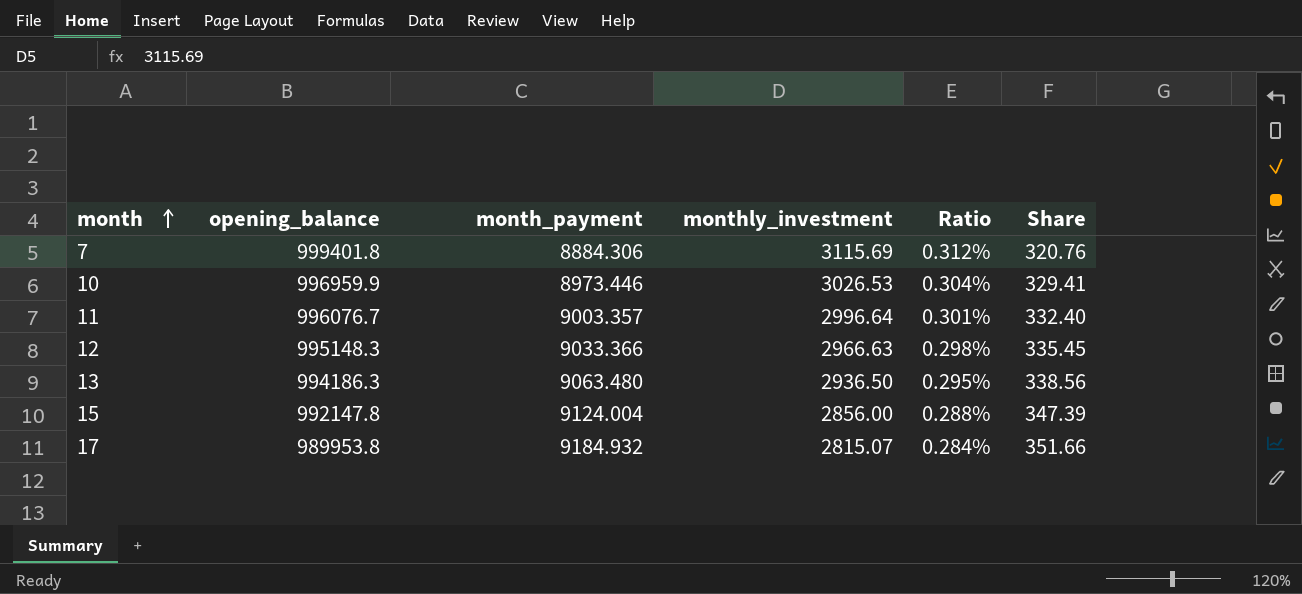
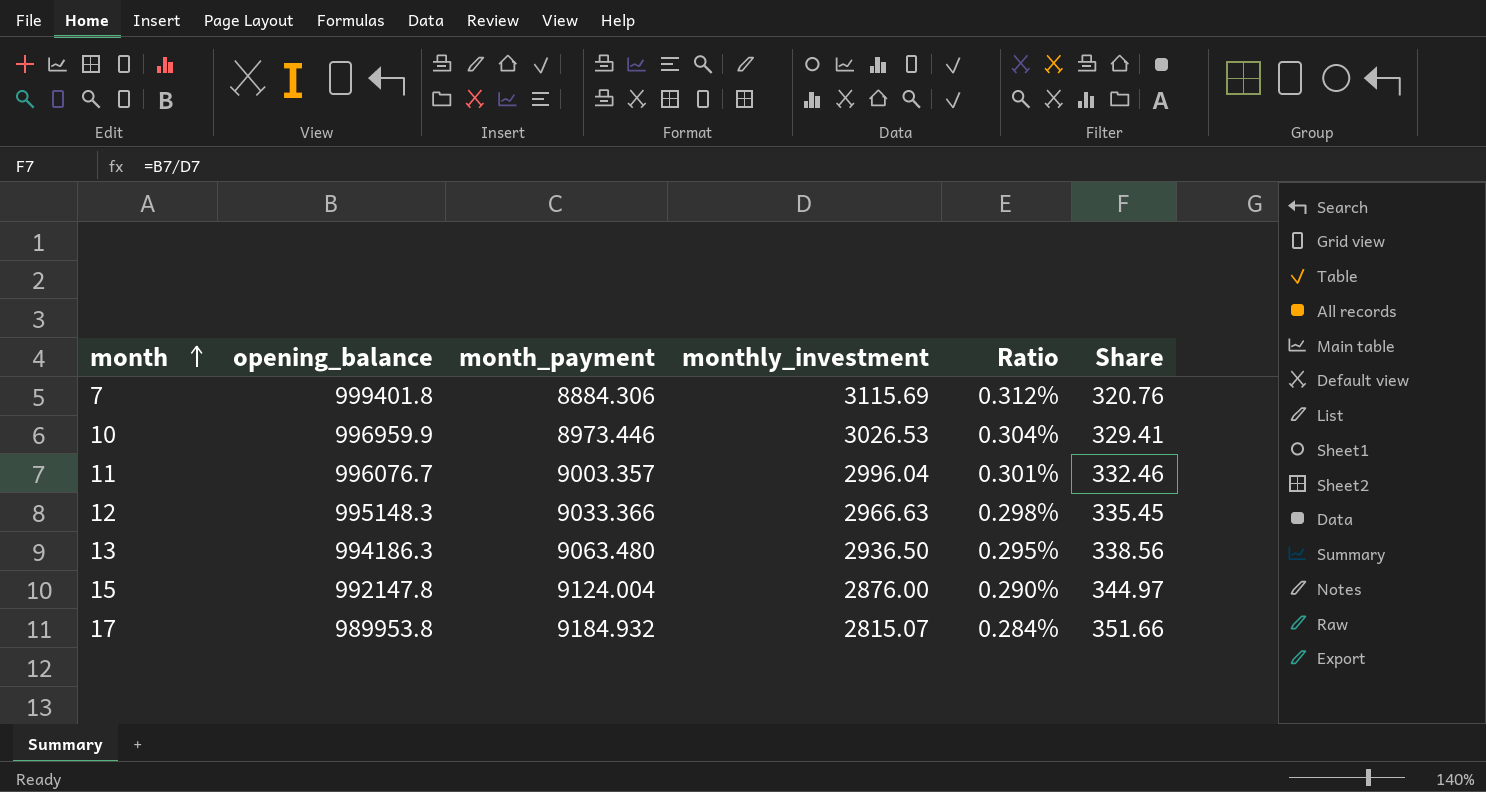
11 | monthly_investment: 2996.64 -> 2996.04
11 | Share: 332.40 -> 332.46
15 | monthly_investment: 2856.00 -> 2876.00
15 | Ratio: 0.288% -> 0.290%
15 | Share: 347.39 -> 344.97

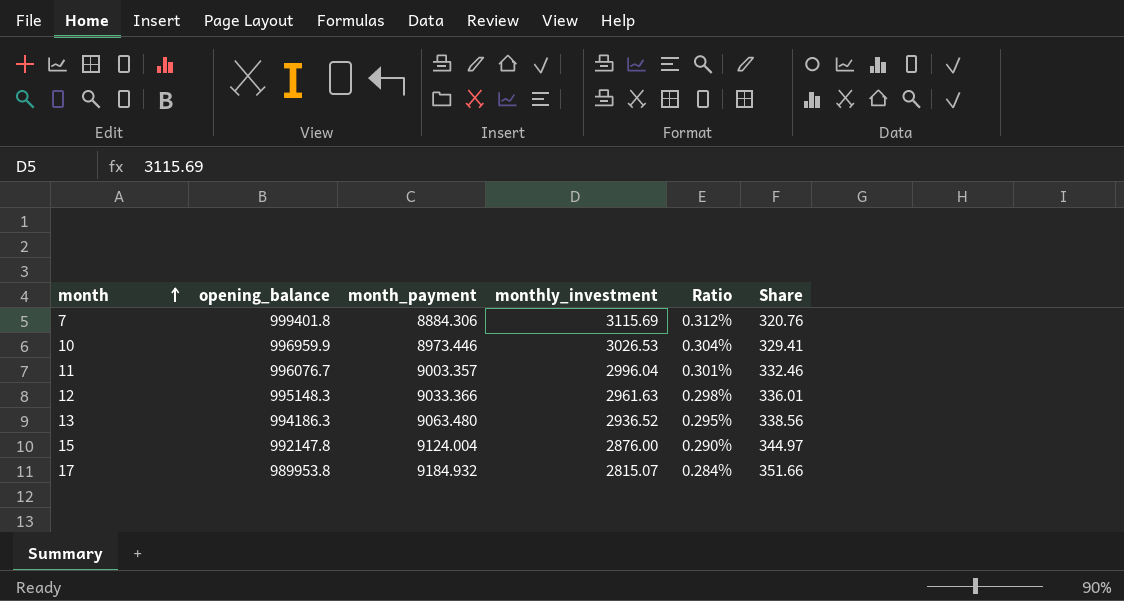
12 | monthly_investment: 2966.63 -> 2961.63
12 | Share: 335.45 -> 336.01
13 | monthly_investment: 2936.50 -> 2936.52

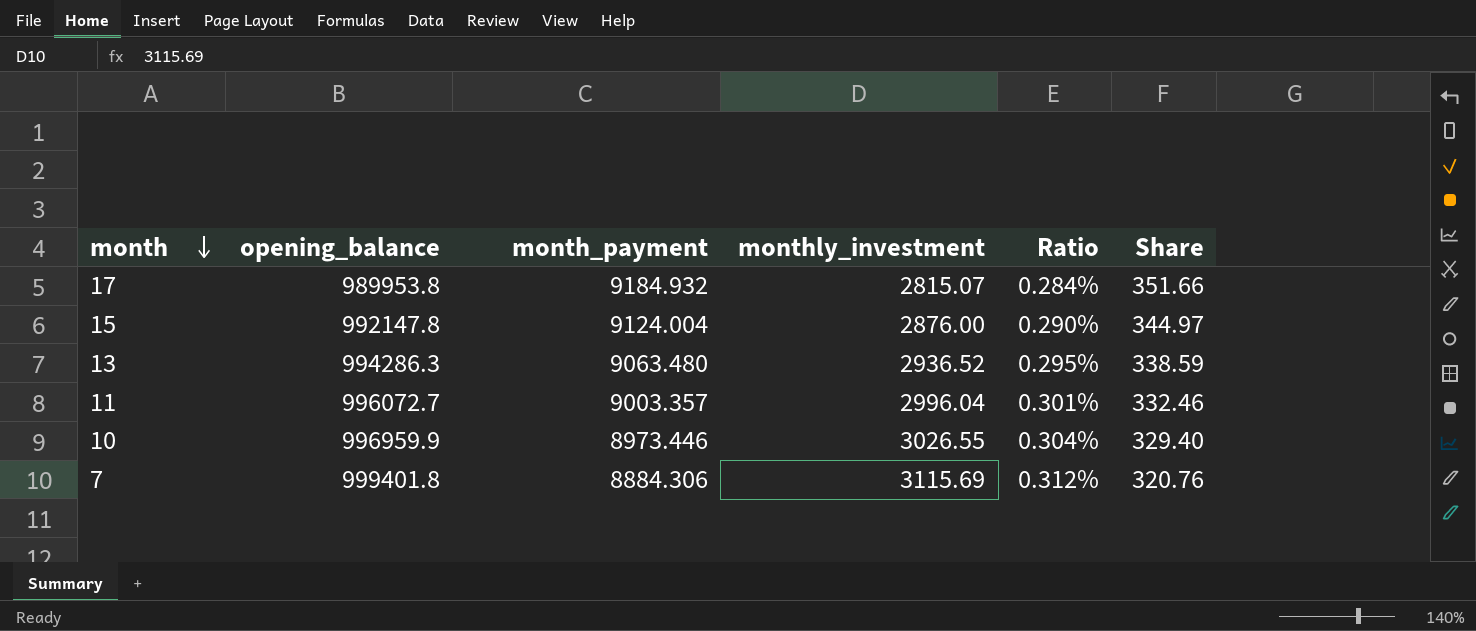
row order: month ascending -> month descending
row 12: 995148.3 | 9033.366 | 2961.63 | 0.298% | 336.01 -> none
13 | opening_balance: 994186.3 -> 994286.3
13 | Share: 338.56 -> 338.59
11 | opening_balance: 996076.7 -> 996072.7
10 | monthly_investment: 3026.53 -> 3026.55
10 | Share: 329.41 -> 329.40

